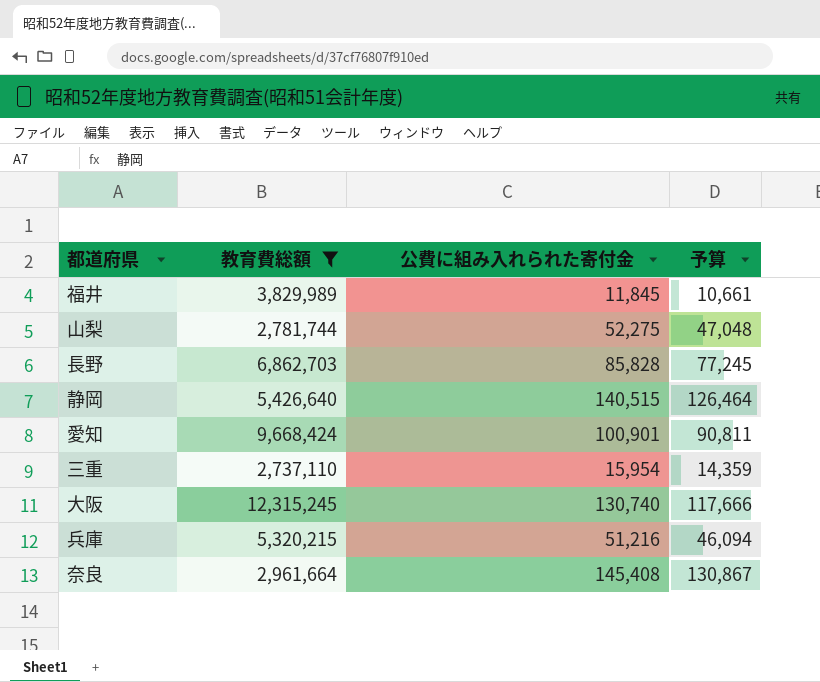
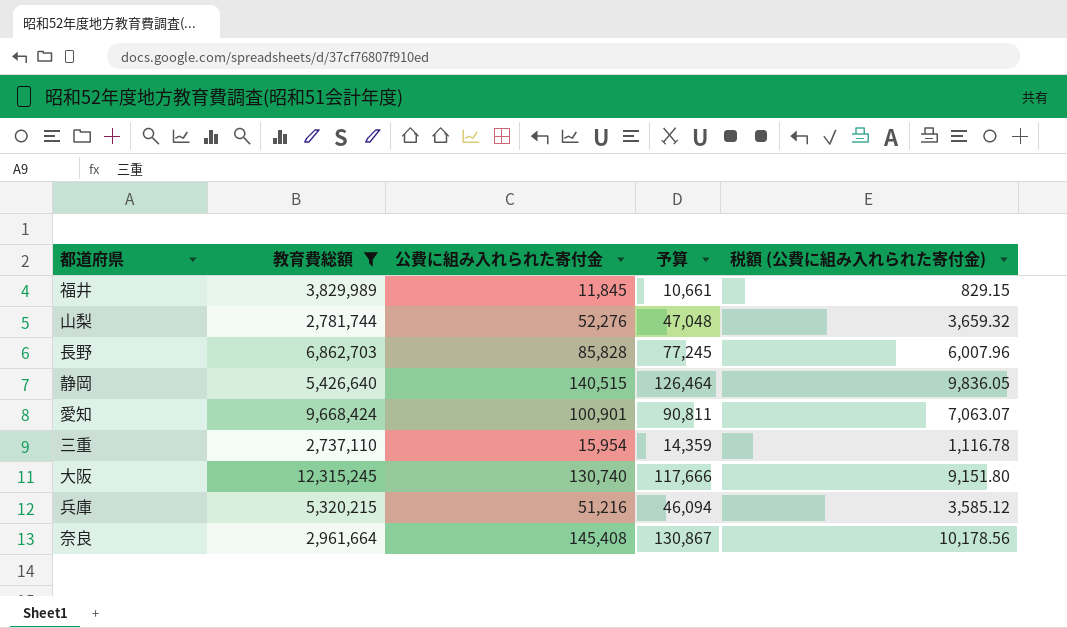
column 税額 (公費に組み入れられた寄付金) | formula: none -> [公費に組み入れられた寄付金] * 0.07
山梨 | 公費に組み入れられた寄付金: 52,275 -> 52,276

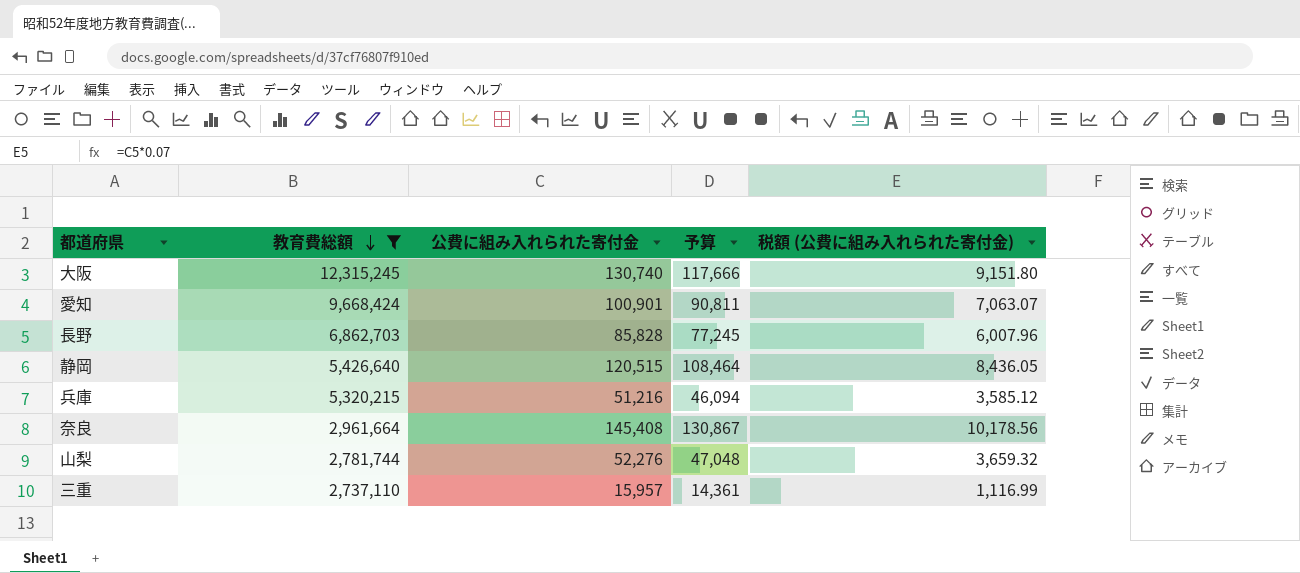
row order: none -> 教育費総額 descending
row 福井: 3,829,989 | 11,845 | 10,661 | 829.15 -> none
静岡 | 公費に組み入れられた寄付金: 140,515 -> 120,515
静岡 | 予算: 126,464 -> 108,464
静岡 | 税額 (公費に組み入れられた寄付金): 9,836.05 -> 8,436.05
三重 | 公費に組み入れられた寄付金: 15,954 -> 15,957
三重 | 予算: 14,359 -> 14,361
三重 | 税額 (公費に組み入れられた寄付金): 1,116.78 -> 1,116.99

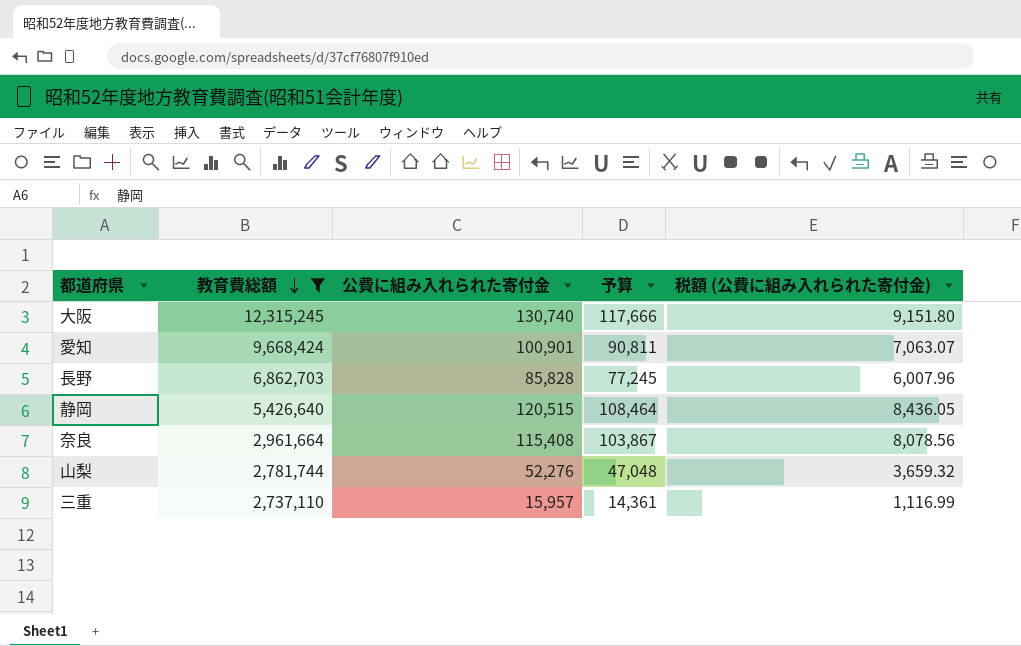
row 兵庫: 5,320,215 | 51,216 | 46,094 | 3,585.12 -> none
奈良 | 公費に組み入れられた寄付金: 145,408 -> 115,408
奈良 | 予算: 130,867 -> 103,867
奈良 | 税額 (公費に組み入れられた寄付金): 10,178.56 -> 8,078.56

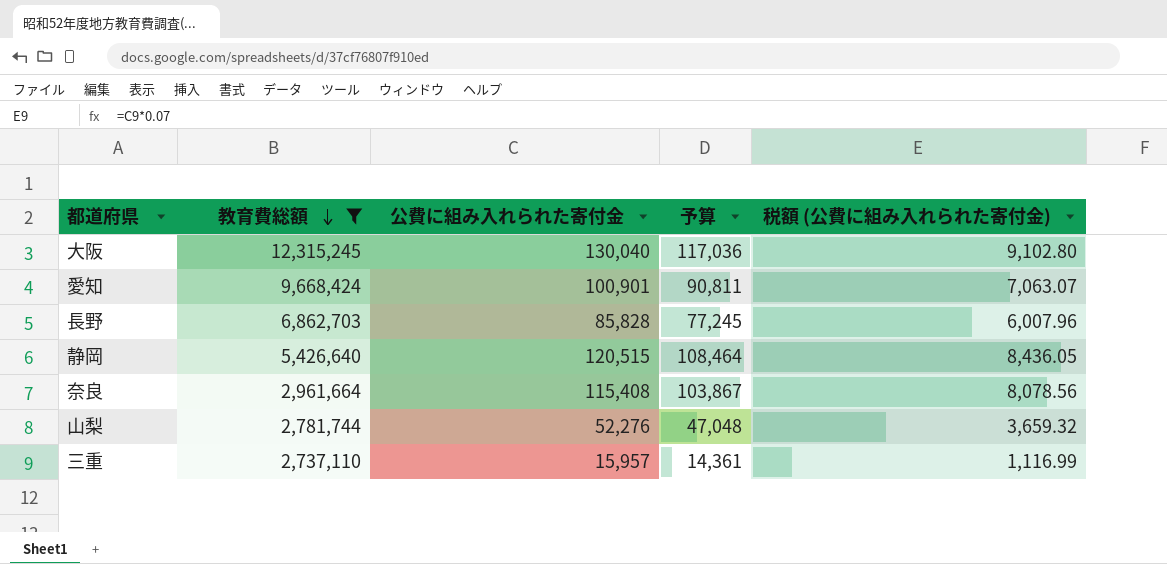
大阪 | 公費に組み入れられた寄付金: 130,740 -> 130,040
大阪 | 予算: 117,666 -> 117,036
大阪 | 税額 (公費に組み入れられた寄付金): 9,151.80 -> 9,102.80

